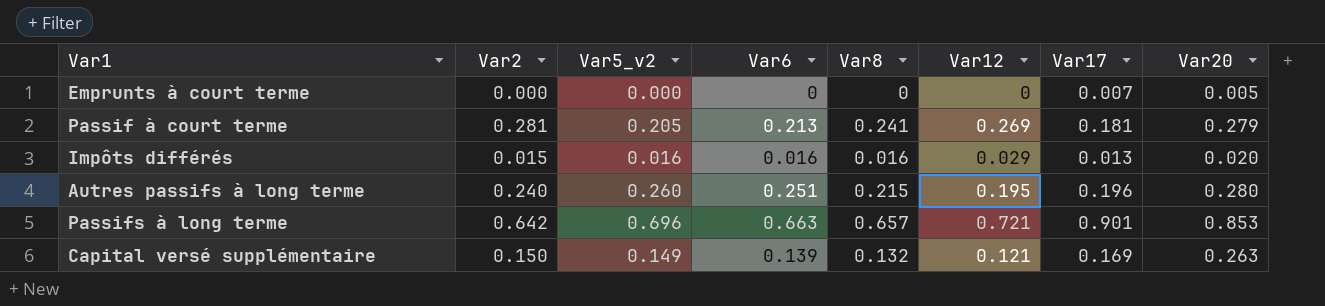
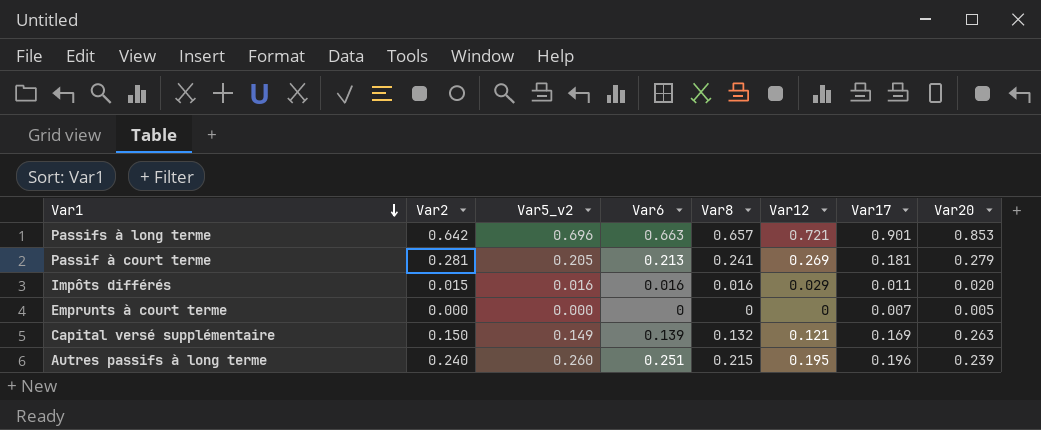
row order: none -> Var1 descending
Impôts différés | Var17: 0.013 -> 0.011
Autres passifs à long terme | Var20: 0.280 -> 0.239

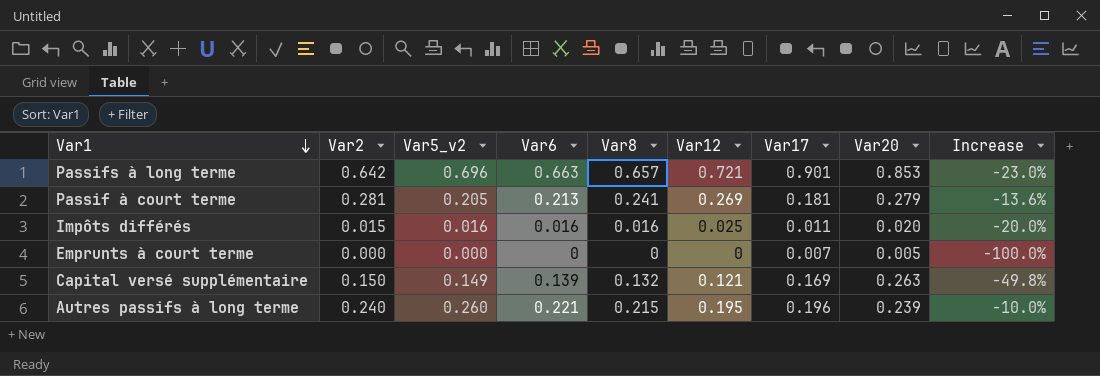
column Increase | formula: none -> ([Var8] - [Var20]) / [Var20]
Impôts différés | Var12: 0.029 -> 0.025
Autres passifs à long terme | Var6: 0.251 -> 0.221

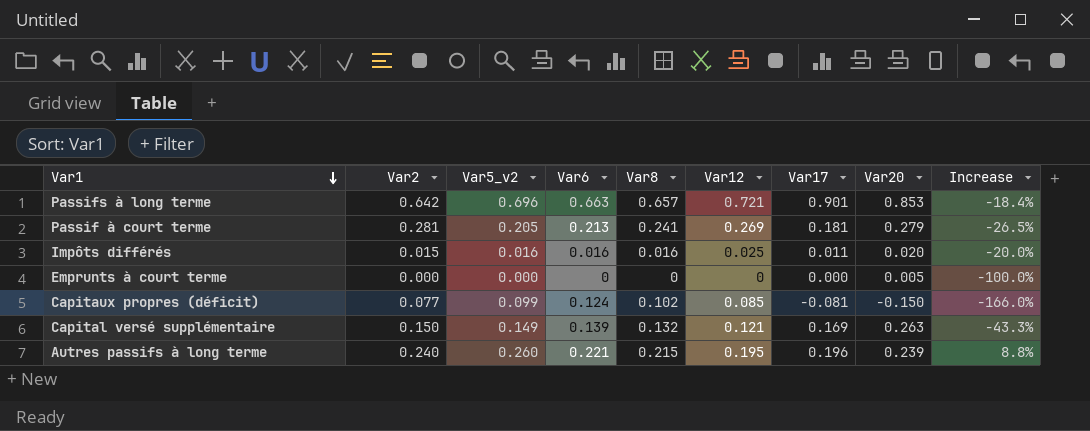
column Increase | formula: ([Var8] - [Var20]) / [Var20] -> ([Var5_v2] - [Var20]) / [Var20]
Emprunts à court terme | Var17: 0.007 -> 0.000
row Capitaux propres (déficit): none -> 0.077 | 0.099 | 0.124 | 0.102 | 0.085 | -0.081 | -0.150 | -166.0%

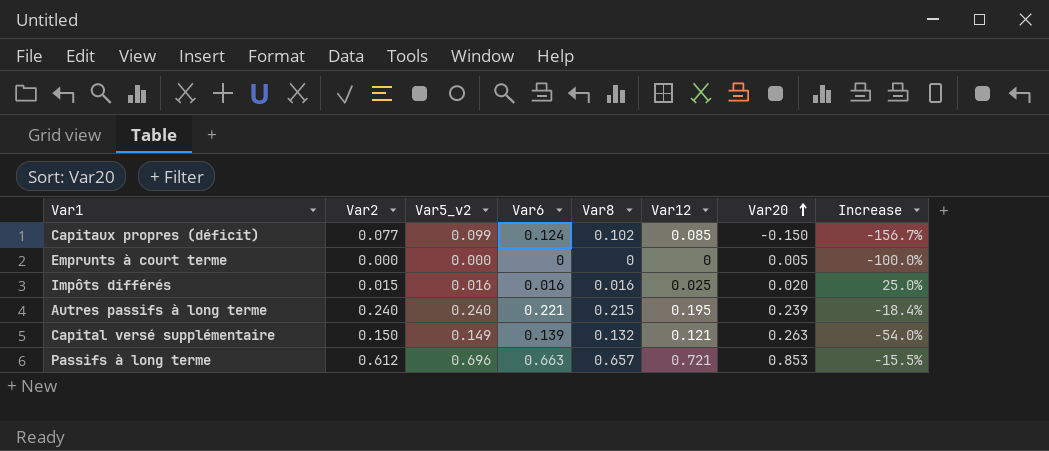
row order: Var1 descending -> Var20 ascending
column Var17 | position: 7 -> none
column Increase | formula: ([Var5_v2] - [Var20]) / [Var20] -> ([Var12] - [Var20]) / [Var20]
row Passif à court terme: 0.281 | 0.205 | 0.213 | 0.241 | 0.269 | 0.181 | 0.279 | -26.5% -> none
Autres passifs à long terme | Var5_v2: 0.260 -> 0.240
Passifs à long terme | Var2: 0.642 -> 0.612

